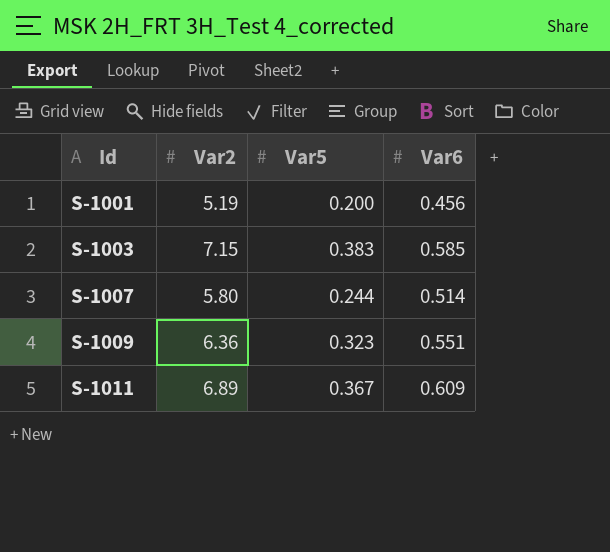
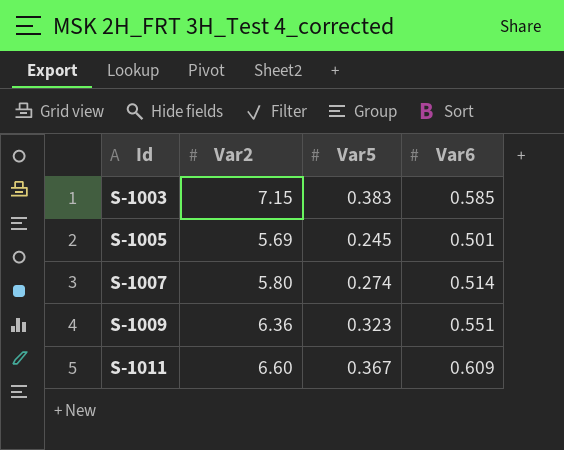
row S-1001: 5.19 | 0.200 | 0.456 -> none
row S-1005: none -> 5.69 | 0.245 | 0.501
S-1007 | Var5: 0.244 -> 0.274
S-1011 | Var2: 6.89 -> 6.60

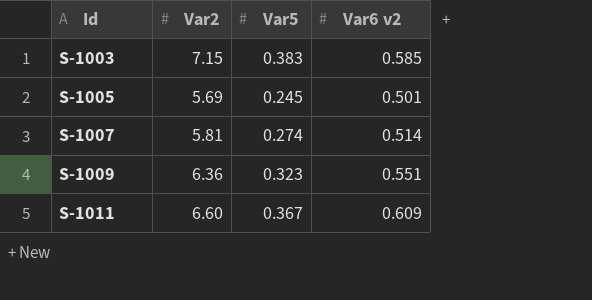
column name: Var6 -> Var6 v2
S-1007 | Var2: 5.80 -> 5.81

